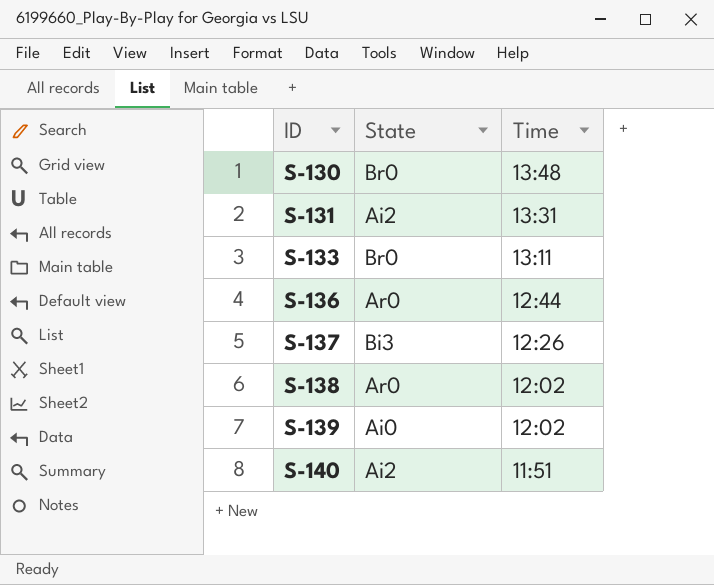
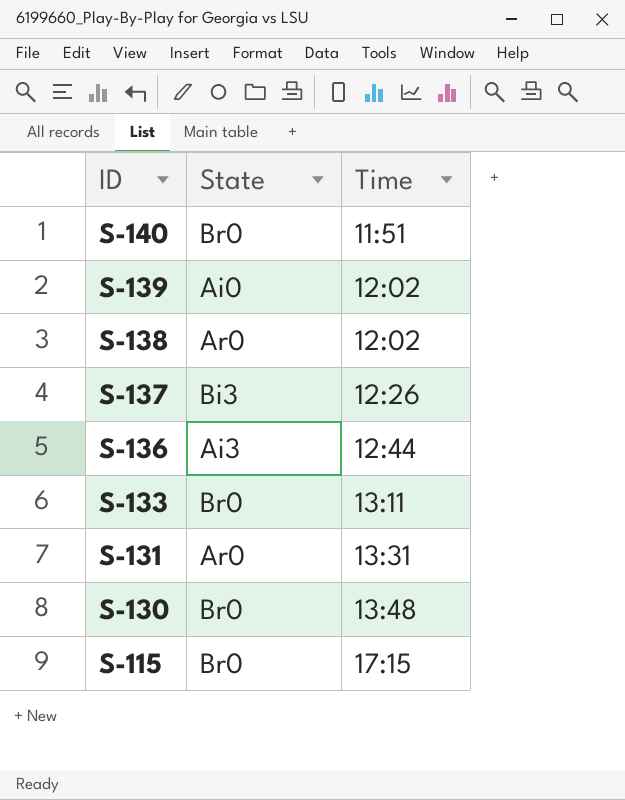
row order: ID ascending -> ID descending
S-140 | State: Ai2 -> Br0
S-136 | State: Ar0 -> Ai3
S-131 | State: Ai2 -> Ar0
row S-115: none -> Br0 | 17:15

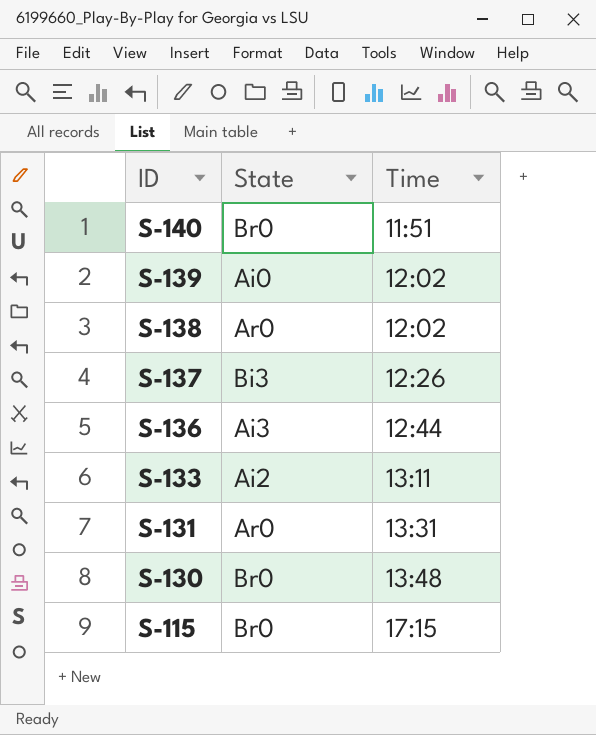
S-133 | State: Br0 -> Ai2

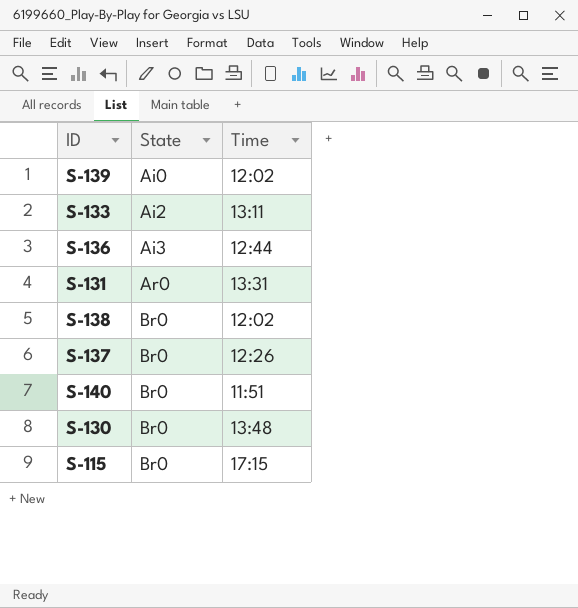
row order: ID descending -> State ascending
S-138 | State: Ar0 -> Br0
S-137 | State: Bi3 -> Br0

